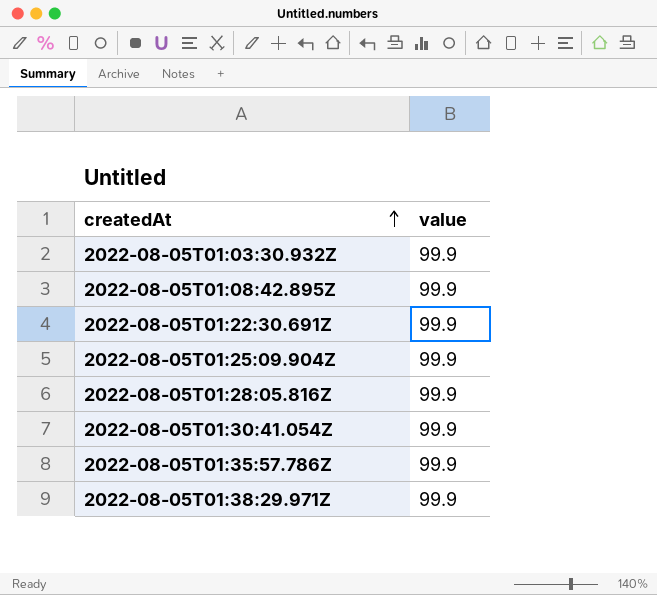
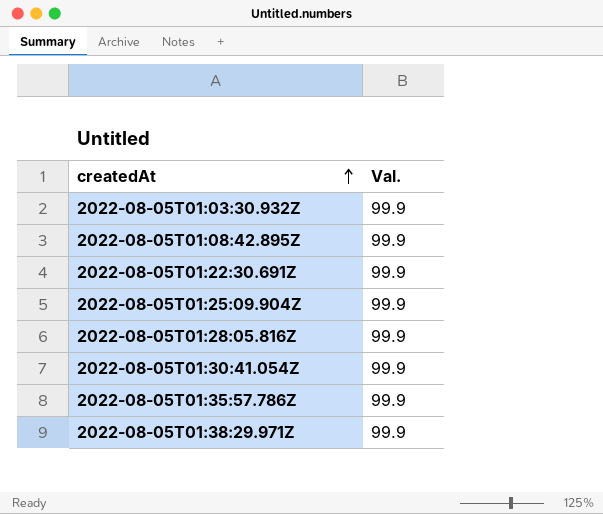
column name: value -> Val.

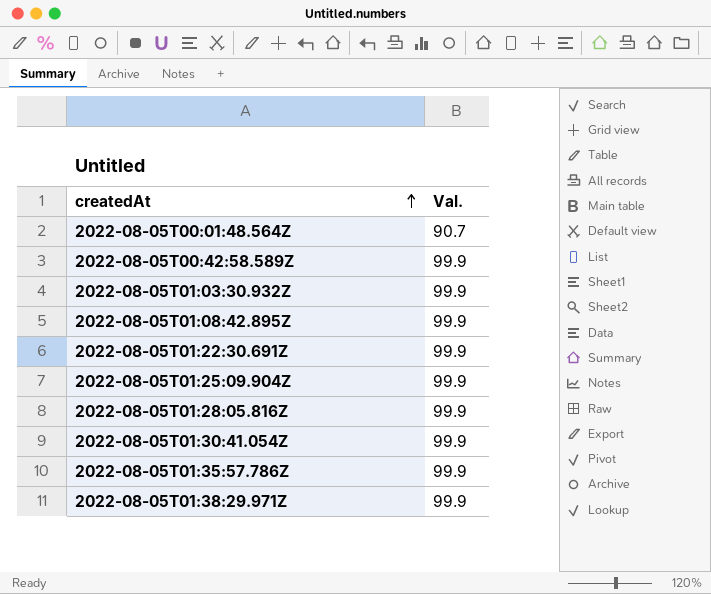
row 2022-08-05T00:01:48.564Z: none -> 90.7
row 2022-08-05T00:42:58.589Z: none -> 99.9

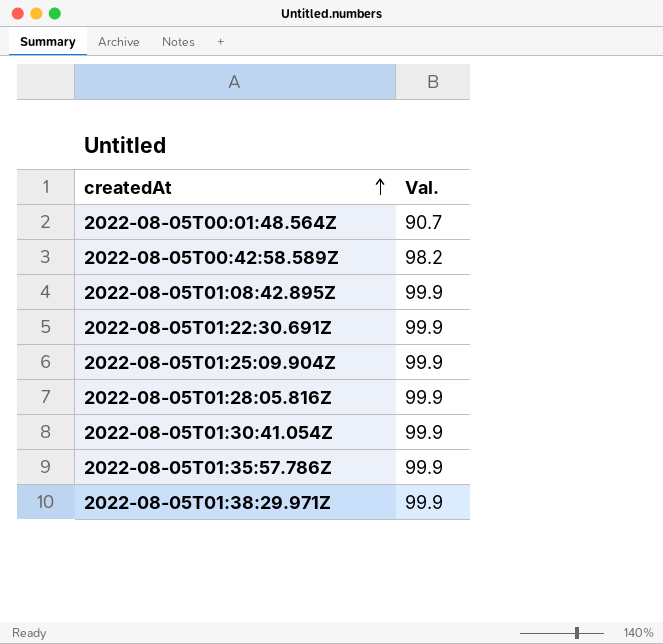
row 2022-08-05T01:03:30.932Z: 99.9 -> none
2022-08-05T00:42:58.589Z | Val.: 99.9 -> 98.2

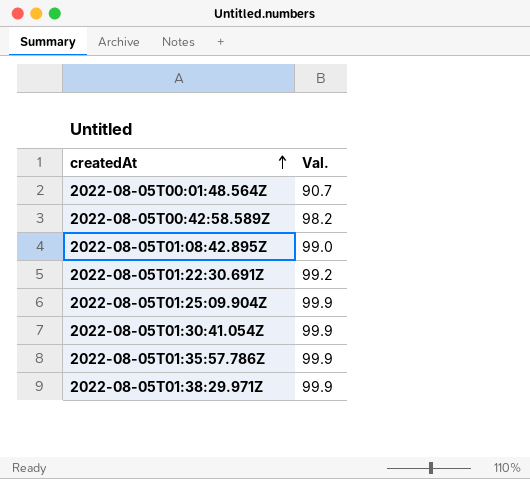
row 2022-08-05T01:28:05.816Z: 99.9 -> none
2022-08-05T01:08:42.895Z | Val.: 99.9 -> 99.0
2022-08-05T01:22:30.691Z | Val.: 99.9 -> 99.2

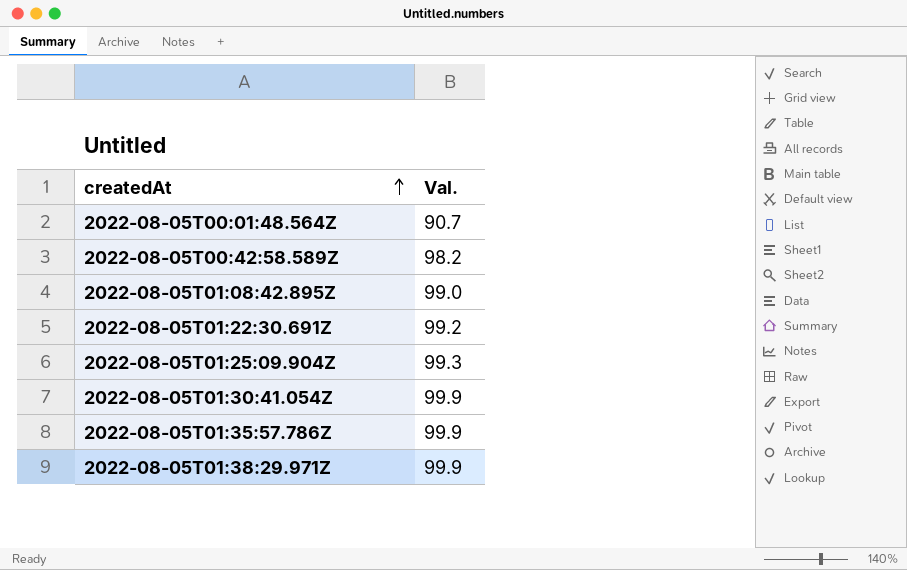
2022-08-05T01:25:09.904Z | Val.: 99.9 -> 99.3

